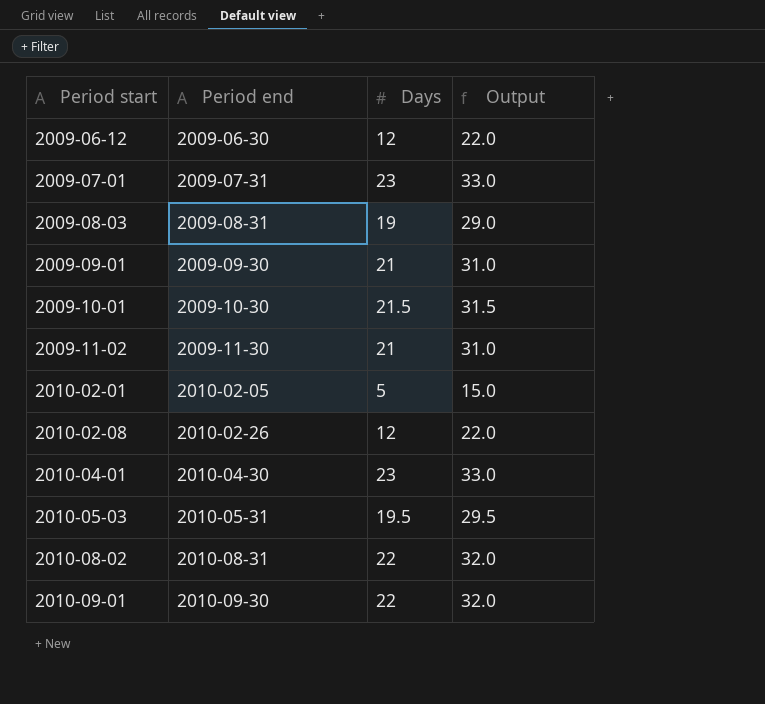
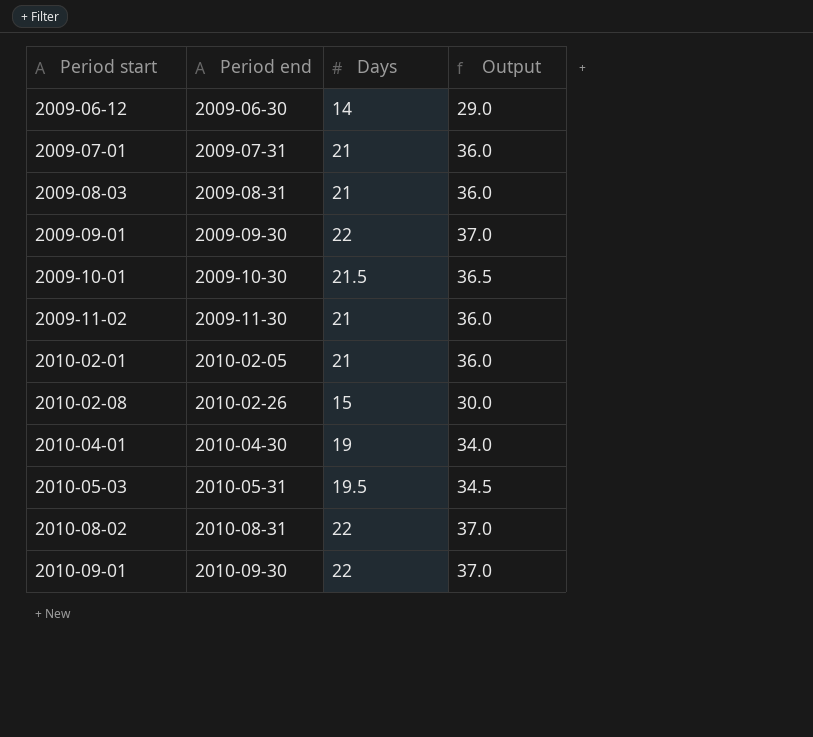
column Output | formula: [Days] + 10 -> [Days] + 15
2009-06-12 | Days: 12 -> 14
2009-07-01 | Days: 23 -> 21
2009-08-03 | Days: 19 -> 21
2009-09-01 | Days: 21 -> 22
2010-02-01 | Days: 5 -> 21
2010-02-08 | Days: 12 -> 15
2010-04-01 | Days: 23 -> 19

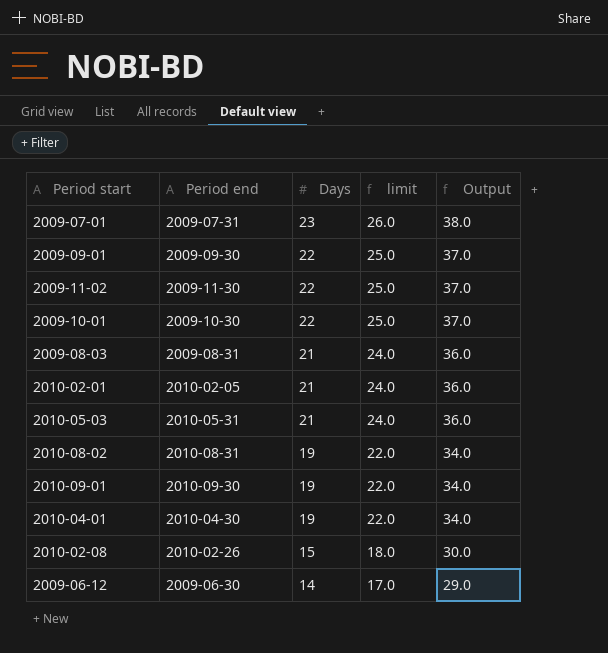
row order: Period start ascending -> Days descending
column limit | formula: none -> [Days] + 3
2009-07-01 | Days: 21 -> 23
2009-07-01 | Output: 36.0 -> 38.0
2009-11-02 | Days: 21 -> 22
2009-11-02 | Output: 36.0 -> 37.0
2009-10-01 | Days: 21.5 -> 22
2009-10-01 | Output: 36.5 -> 37.0
2010-05-03 | Days: 19.5 -> 21
2010-05-03 | Output: 34.5 -> 36.0
2010-08-02 | Days: 22 -> 19
2010-08-02 | Output: 37.0 -> 34.0
2010-09-01 | Days: 22 -> 19
2010-09-01 | Output: 37.0 -> 34.0

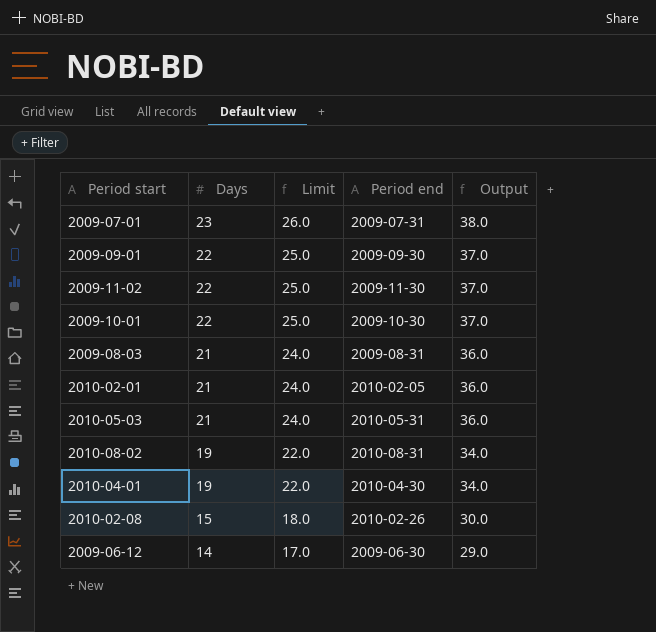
column name: limit -> Limit
column Period end | position: 2 -> 4
row 2010-09-01: 2010-09-30 | 19 | 22.0 | 34.0 -> none

